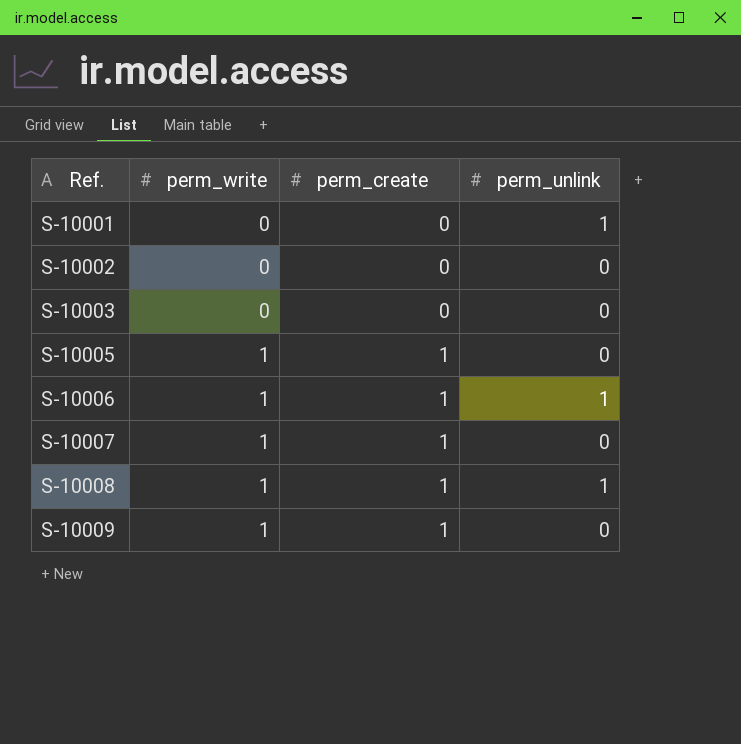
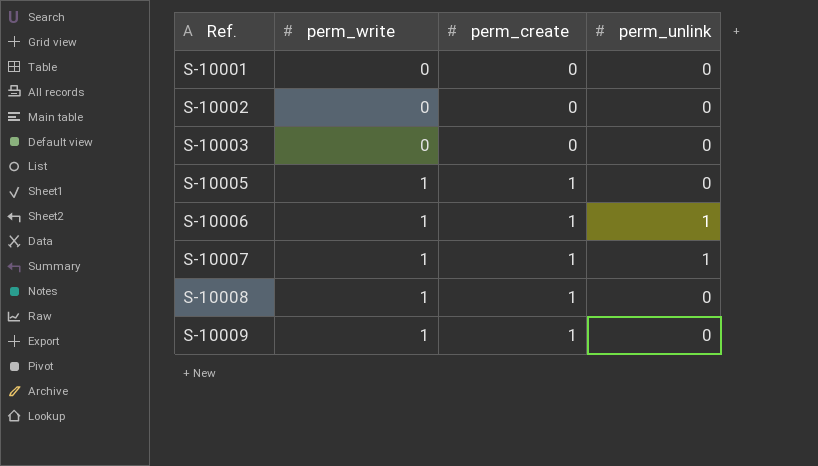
S-10001 | perm_unlink: 1 -> 0
S-10007 | perm_unlink: 0 -> 1
S-10008 | perm_unlink: 1 -> 0

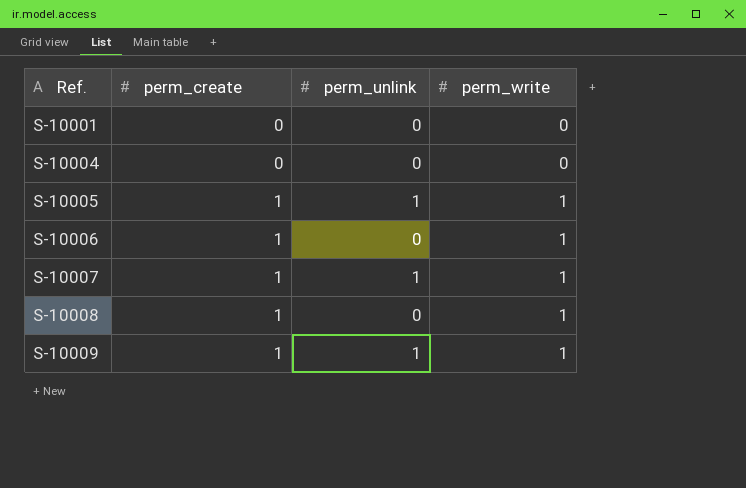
column perm_write | position: 2 -> 4
row S-10002: 0 | 0 | 0 -> none
row S-10003: 0 | 0 | 0 -> none
row S-10004: none -> 0 | 0 | 0
S-10005 | perm_unlink: 0 -> 1
S-10006 | perm_unlink: 1 -> 0
S-10009 | perm_unlink: 0 -> 1

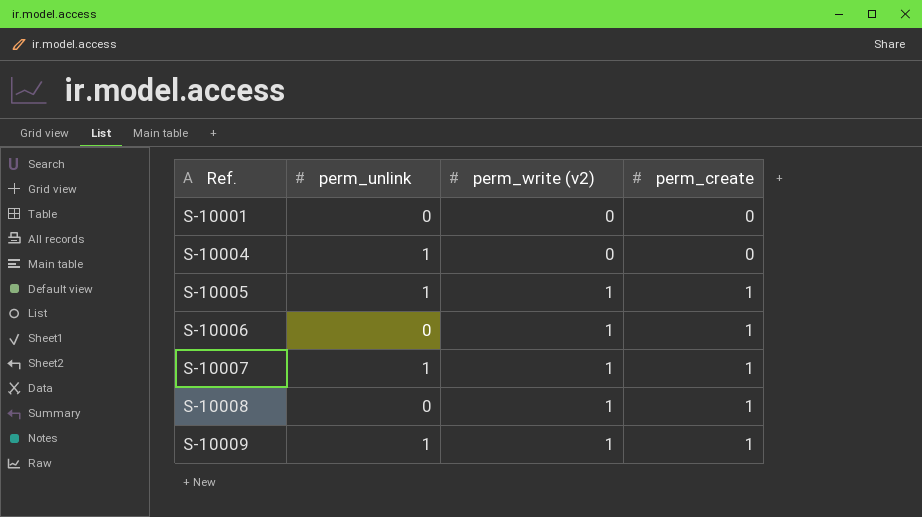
column name: perm_write -> perm_write (v2)
column perm_create | position: 2 -> 4
S-10004 | perm_unlink: 0 -> 1

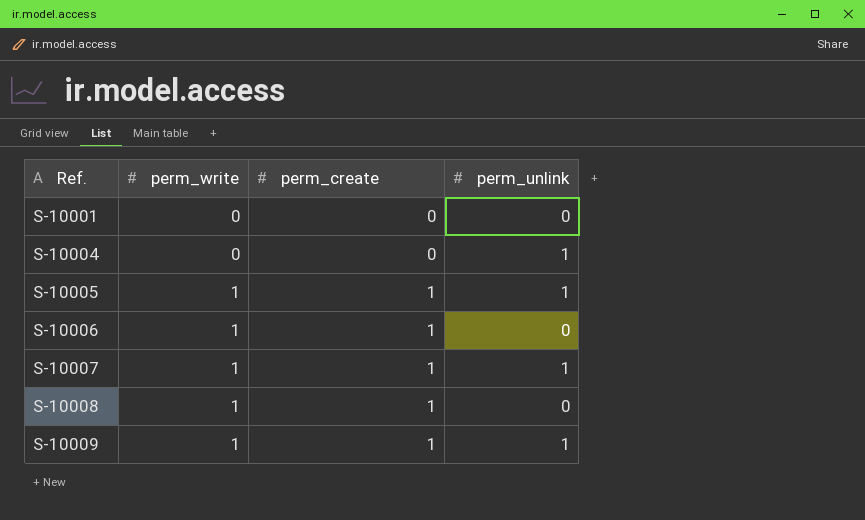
column name: perm_write (v2) -> perm_write
column perm_unlink | position: 2 -> 4

